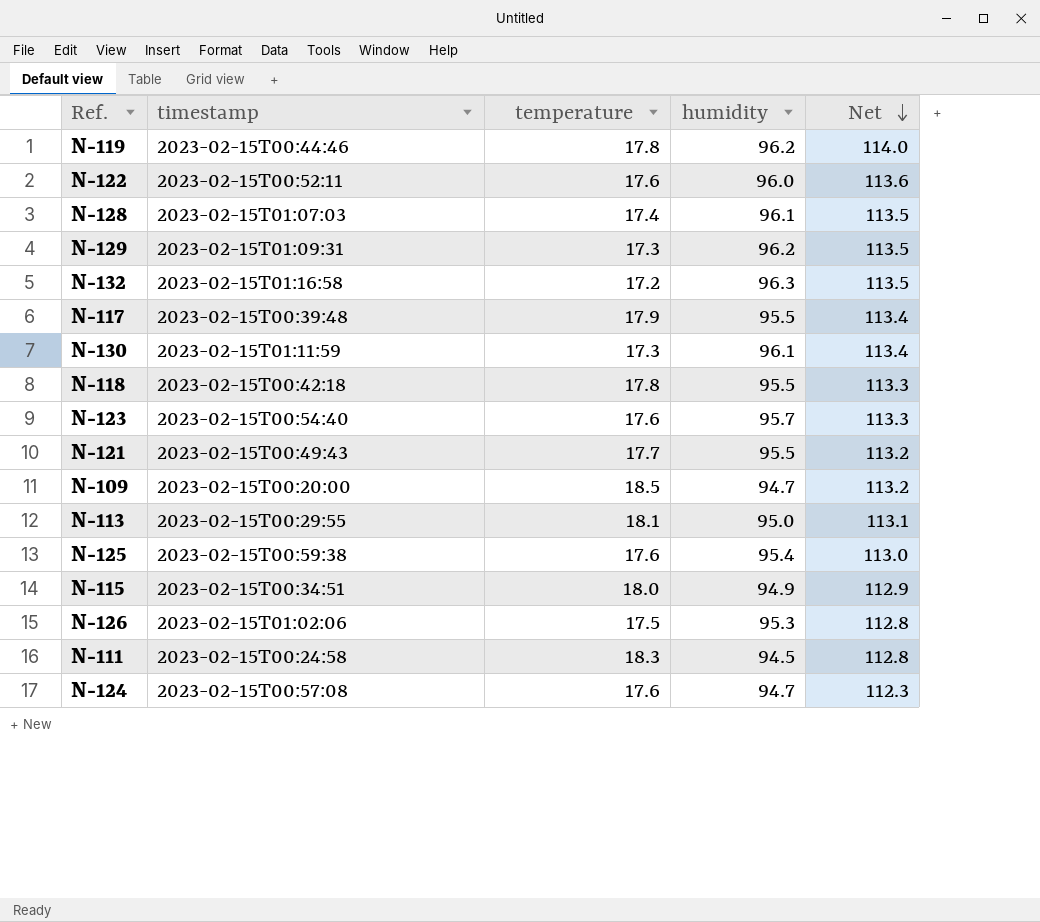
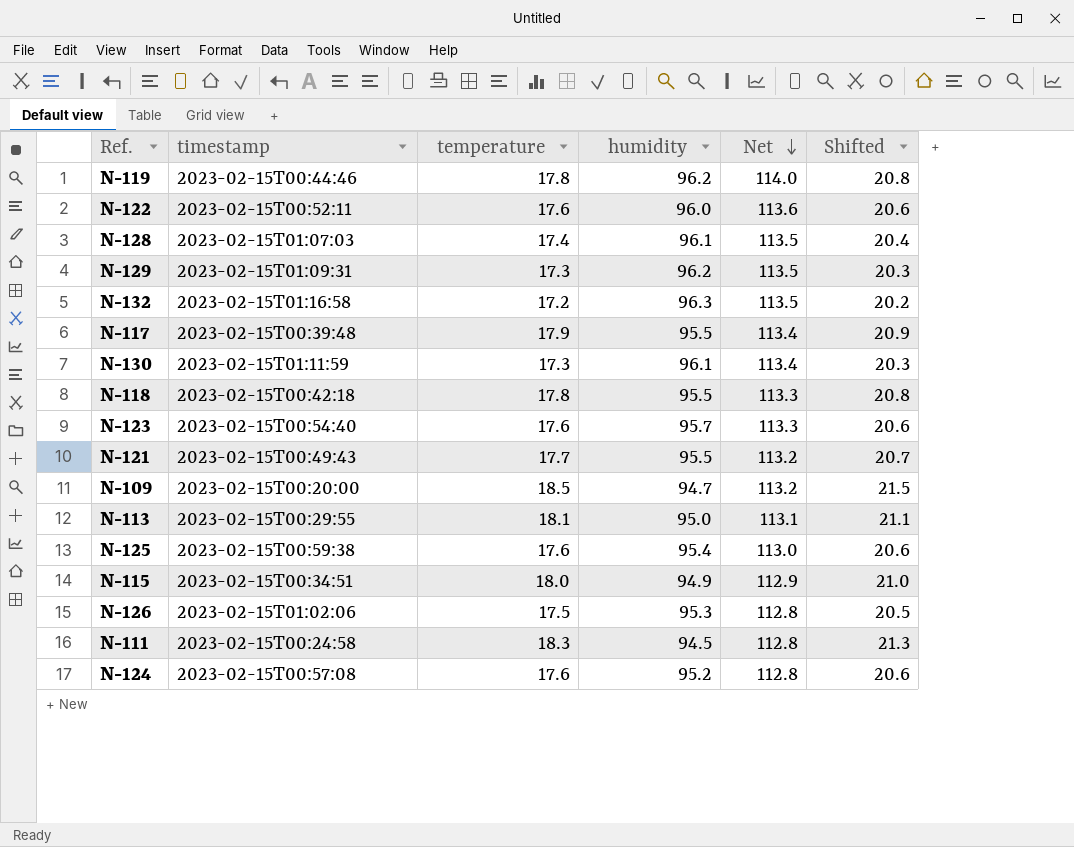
column Shifted | formula: none -> [temperature] + 3
N-124 | humidity: 94.7 -> 95.2
N-124 | Net: 112.3 -> 112.8

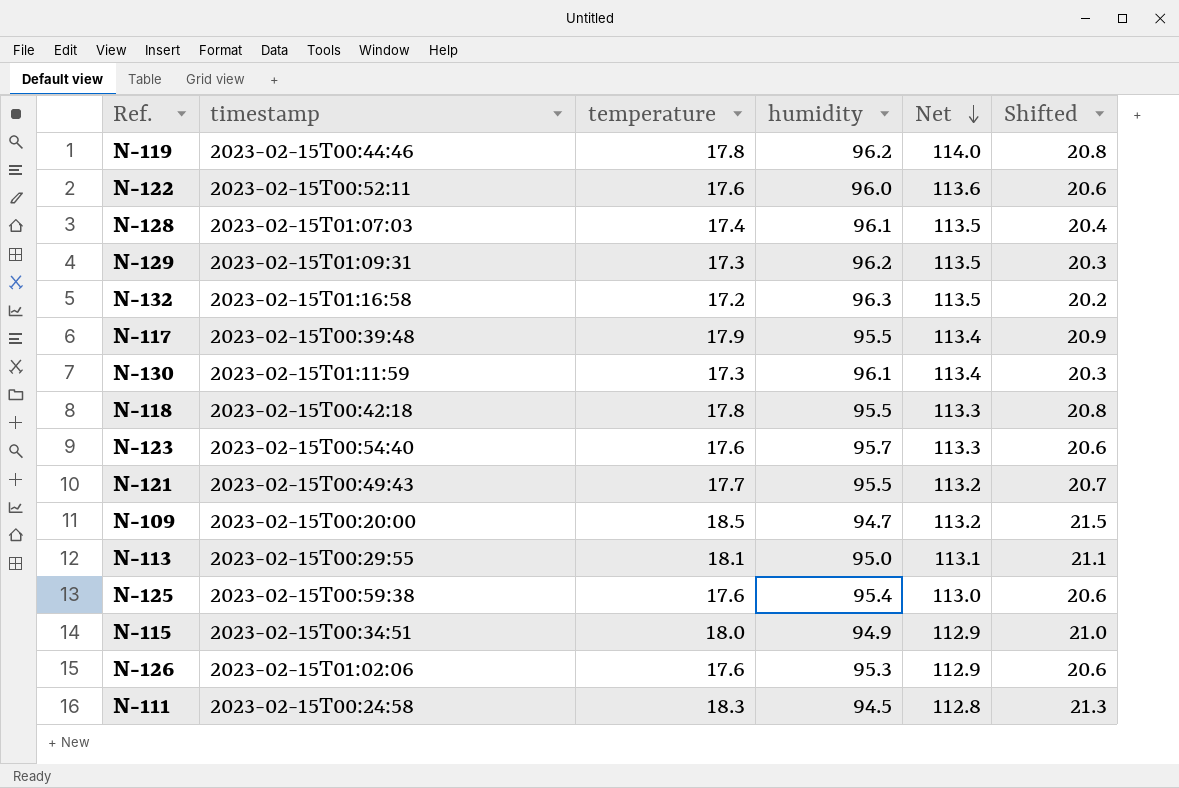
row N-124: 2023-02-15T00:57:08 | 17.6 | 95.2 | 112.8 | 20.6 -> none
N-126 | temperature: 17.5 -> 17.6
N-126 | Net: 112.8 -> 112.9
N-126 | Shifted: 20.5 -> 20.6

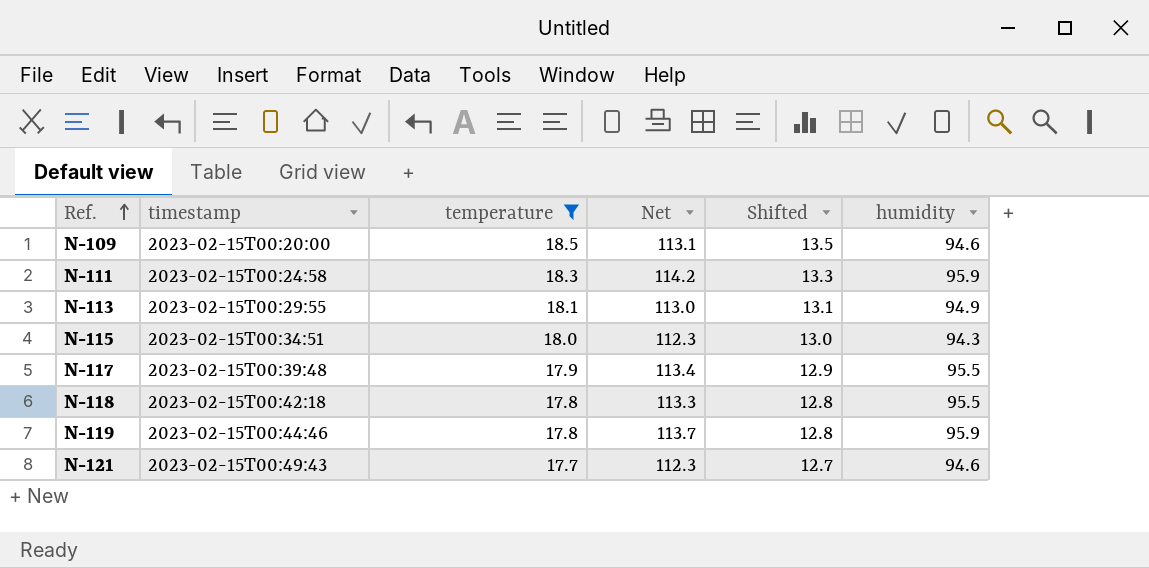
filter: none -> temperature >= 17.7
row order: Net descending -> Ref. ascending
column Shifted | formula: [temperature] + 3 -> [temperature] - 5
column humidity | position: 4 -> 6
N-109 | Net: 113.2 -> 113.1
N-109 | humidity: 94.7 -> 94.6
N-111 | Net: 112.8 -> 114.2
N-111 | humidity: 94.5 -> 95.9
N-113 | Net: 113.1 -> 113.0
N-113 | humidity: 95.0 -> 94.9
N-115 | Net: 112.9 -> 112.3
N-115 | humidity: 94.9 -> 94.3
N-119 | Net: 114.0 -> 113.7
N-119 | humidity: 96.2 -> 95.9
N-121 | Net: 113.2 -> 112.3
N-121 | humidity: 95.5 -> 94.6

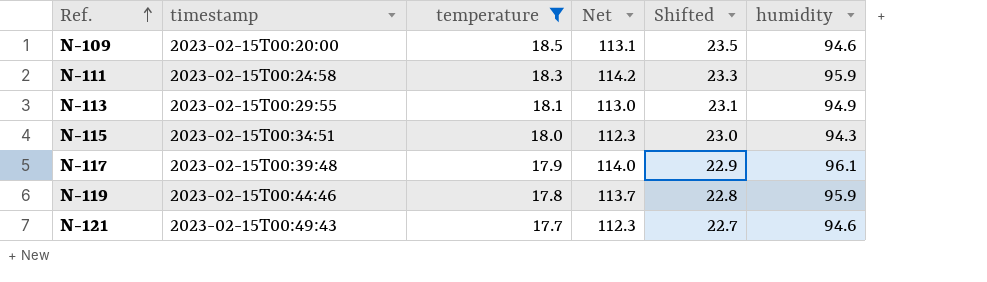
column Shifted | formula: [temperature] - 5 -> [temperature] + 5
row N-118: 2023-02-15T00:42:18 | 17.8 | 113.3 | 12.8 | 95.5 -> none
N-117 | Net: 113.4 -> 114.0
N-117 | humidity: 95.5 -> 96.1

